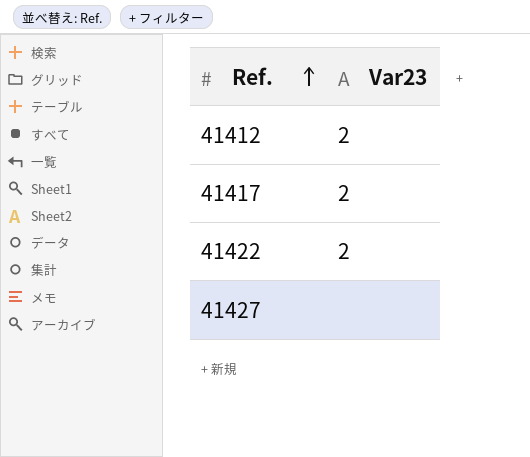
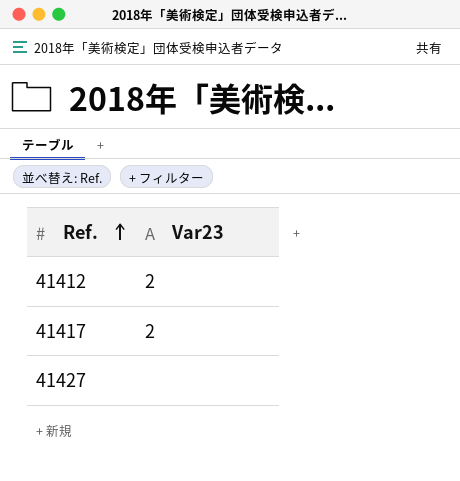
row 41422: 2 -> none

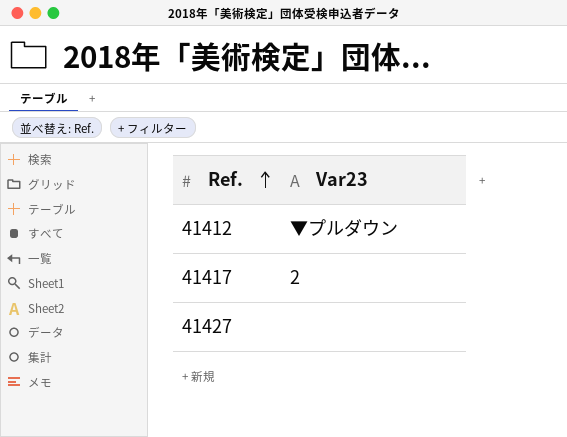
41412 | Var23: 2 -> ▼プルダウン

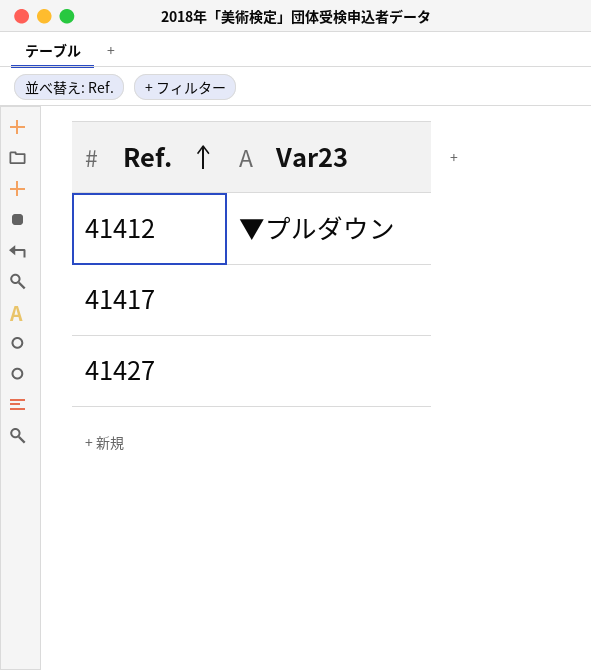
41417 | Var23: 2 -> none

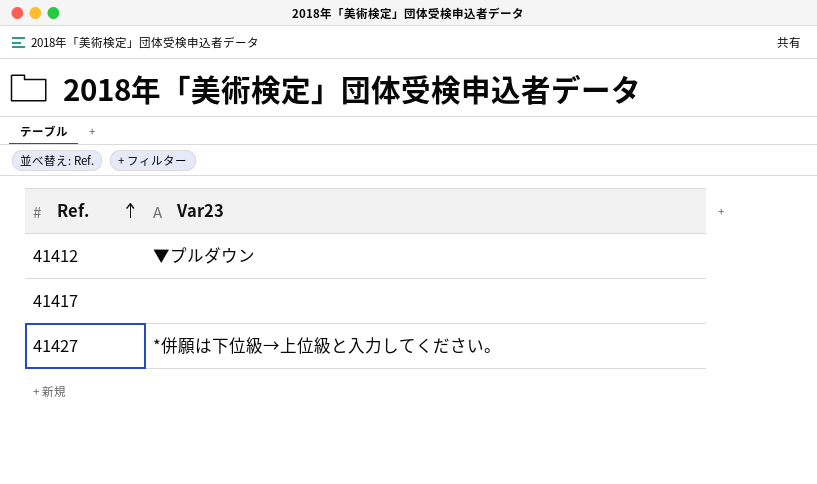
41427 | Var23: none -> *併願は下位級→上位級と入力してください。

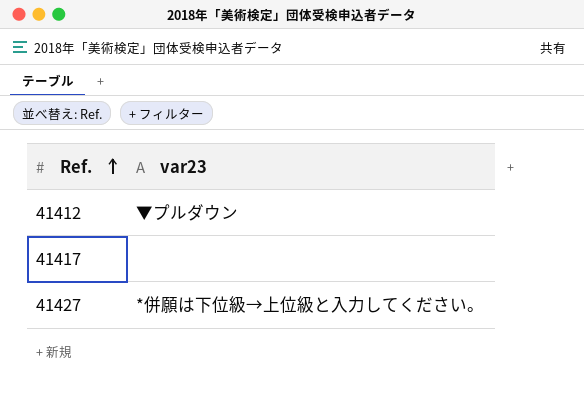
column name: Var23 -> var23

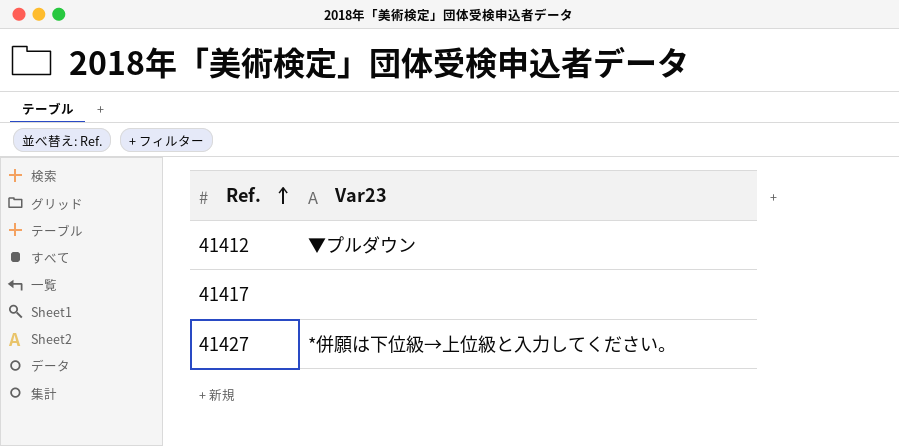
column name: var23 -> Var23

